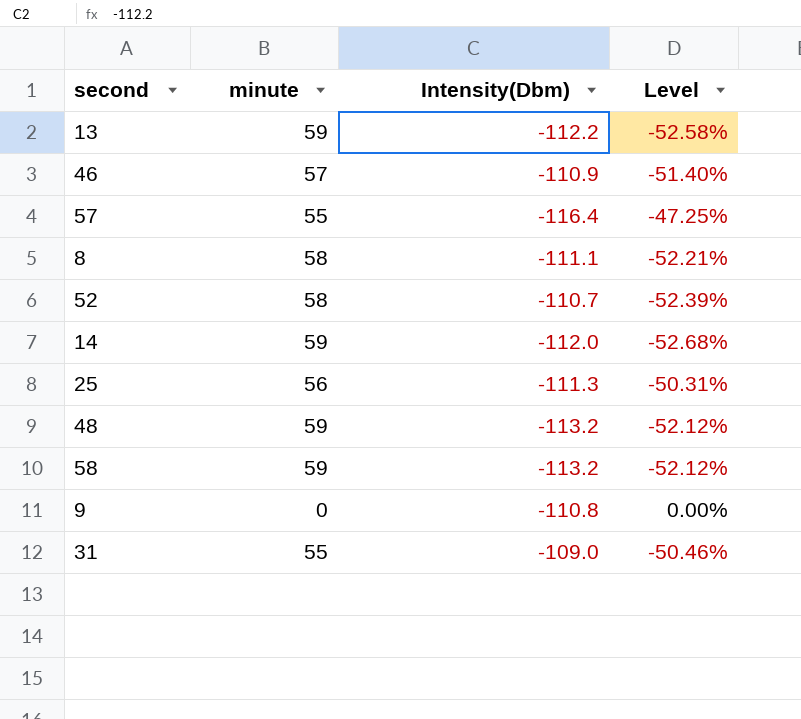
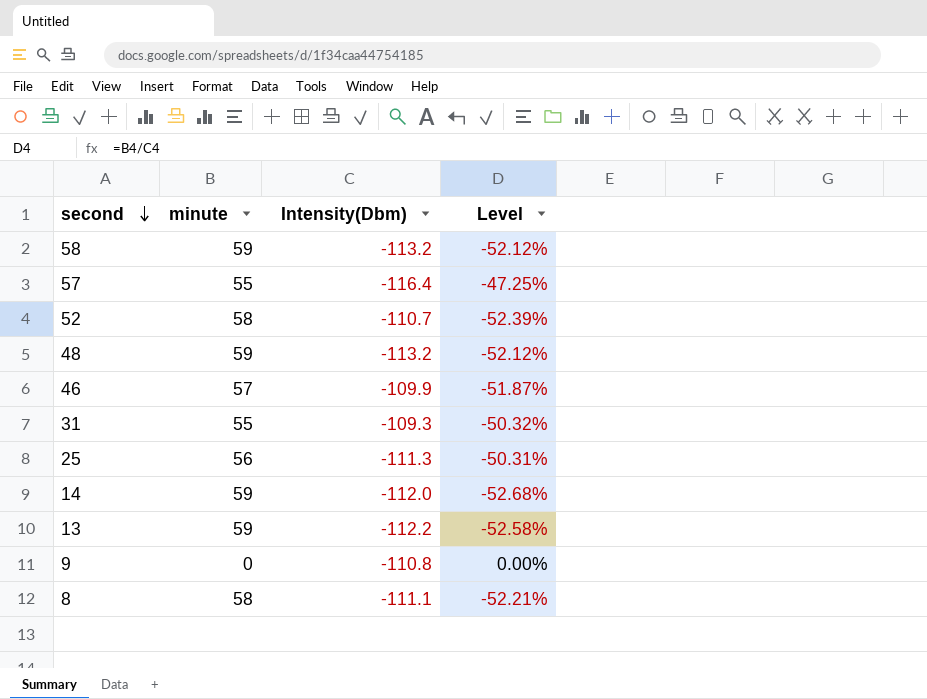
row order: none -> second descending
46 | Intensity(Dbm): -110.9 -> -109.9
46 | Level: -51.40% -> -51.87%
31 | Intensity(Dbm): -109.0 -> -109.3
31 | Level: -50.46% -> -50.32%

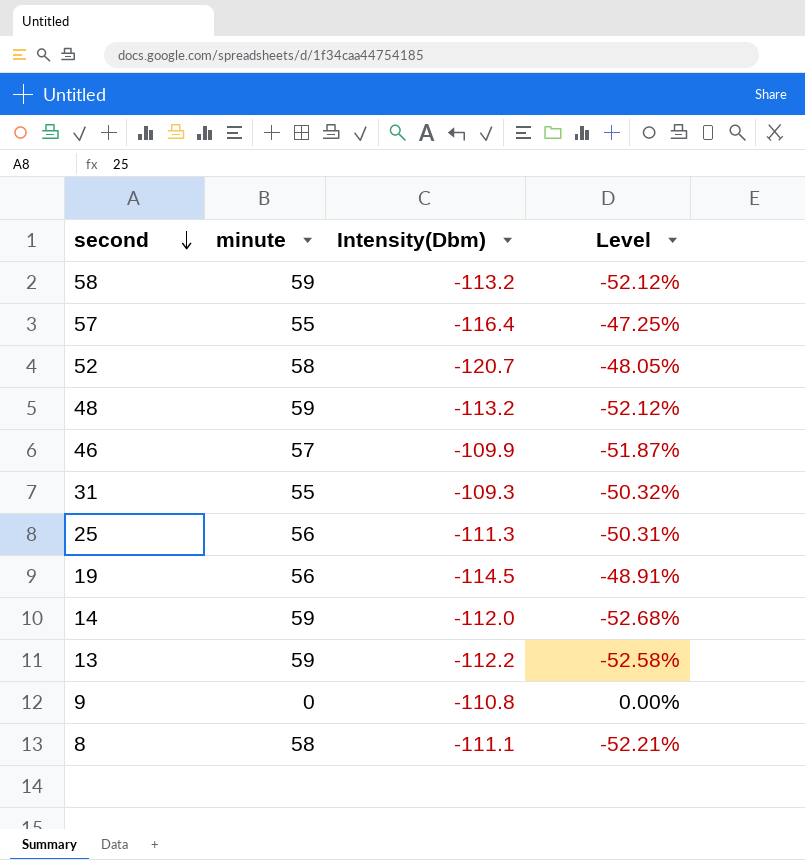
52 | Intensity(Dbm): -110.7 -> -120.7
52 | Level: -52.39% -> -48.05%
row 19: none -> 56 | -114.5 | -48.91%

